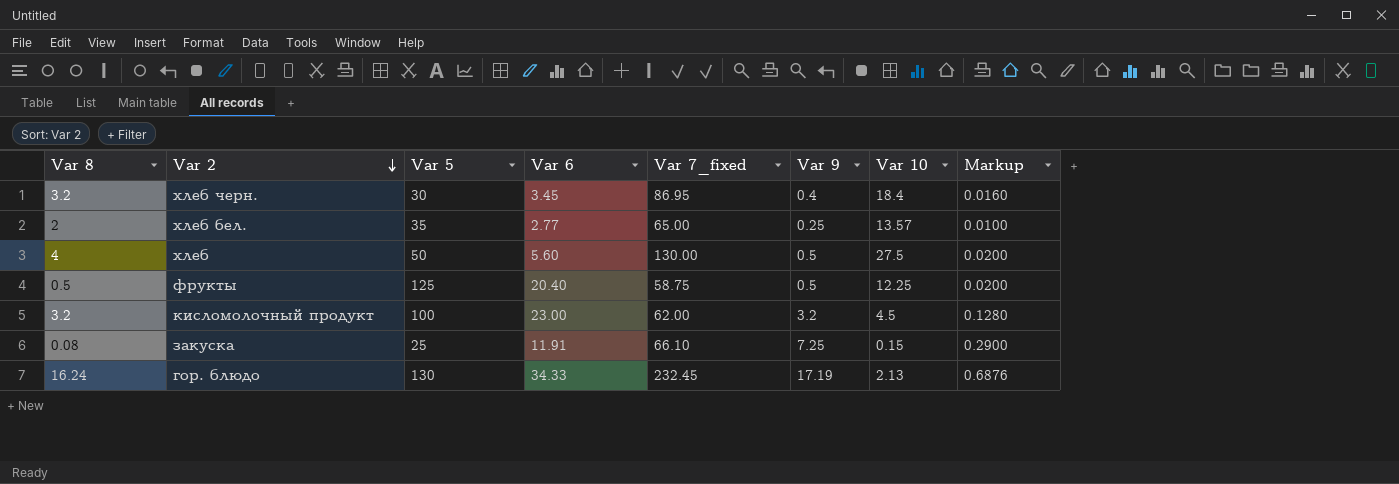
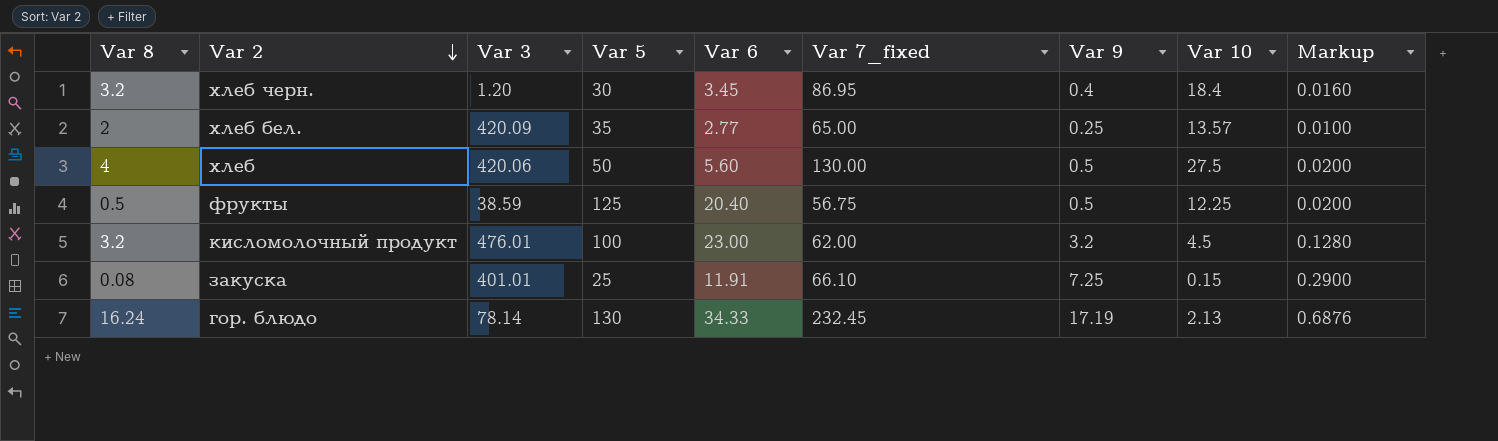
column Var 3 | position: none -> 3
фрукты | Var 7_fixed: 58.75 -> 56.75

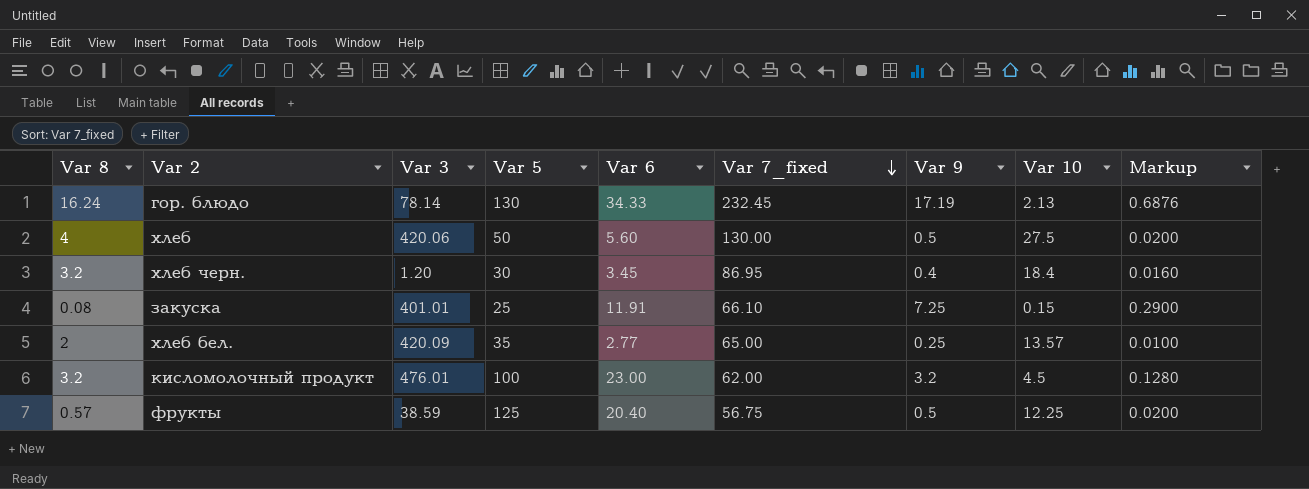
row order: Var 2 descending -> Var 7_fixed descending
фрукты | Var 8: 0.5 -> 0.57

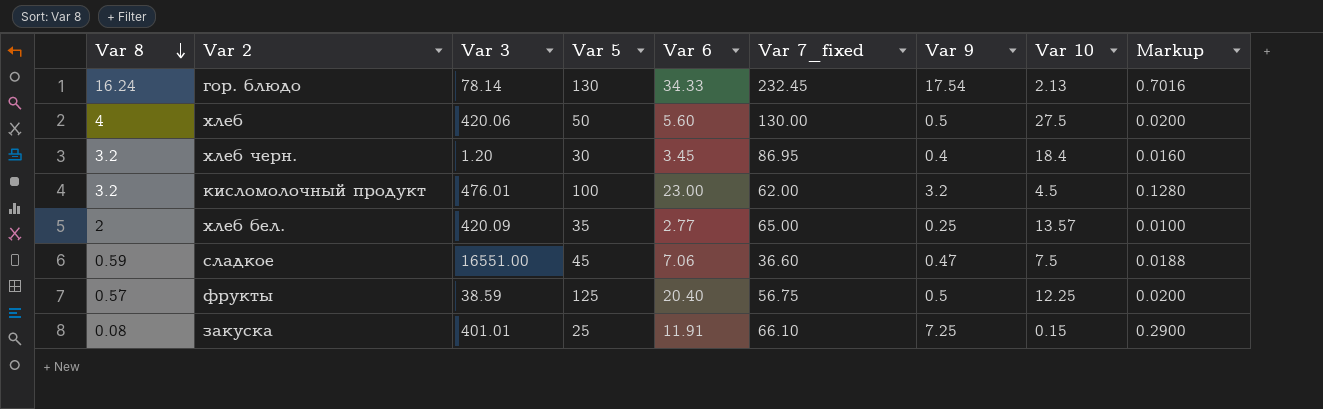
row order: Var 7_fixed descending -> Var 8 descending
гор. блюдо | Var 9: 17.19 -> 17.54
гор. блюдо | Markup: 0.6876 -> 0.7016
row сладкое: none -> 0.59 | 16551.00 | 45 | 7.06 | 36.60 | 0.47 | 7.5 | 0.0188

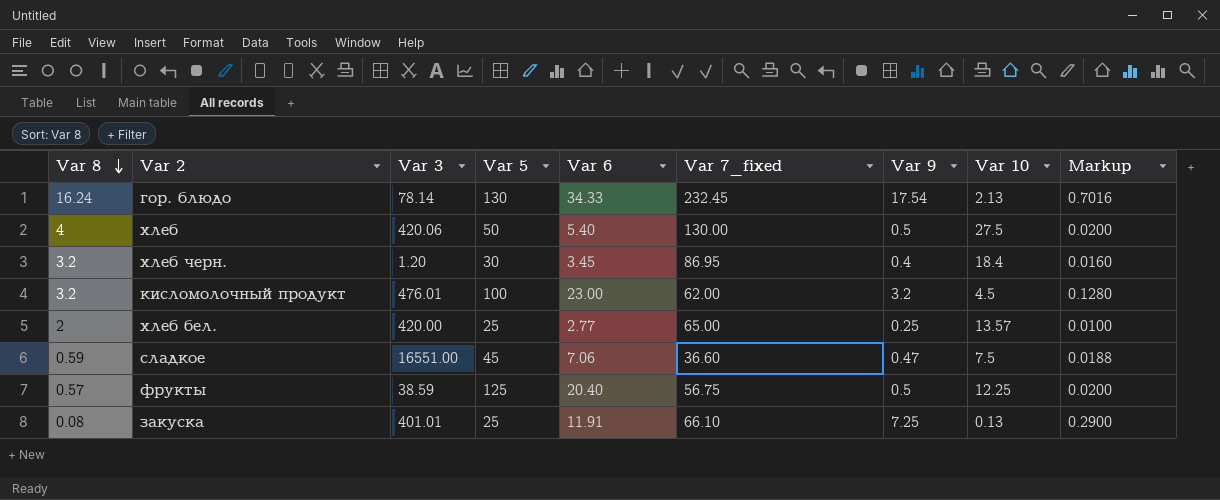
хлеб | Var 6: 5.60 -> 5.40
хлеб бел. | Var 3: 420.09 -> 420.00
хлеб бел. | Var 5: 35 -> 25
закуска | Var 10: 0.15 -> 0.13

